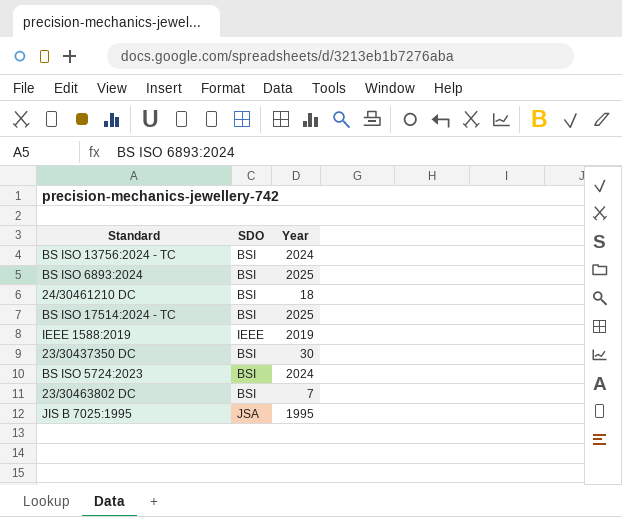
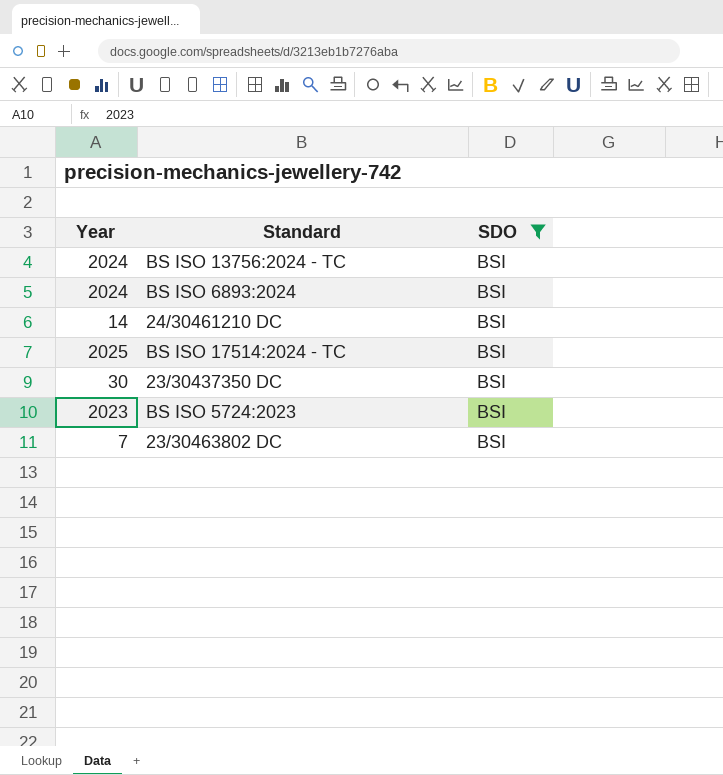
filter: none -> SDO = BSI
column Year | position: 3 -> 1
BS ISO 6893:2024 | Year: 2025 -> 2024
24/30461210 DC | Year: 18 -> 14
BS ISO 5724:2023 | Year: 2024 -> 2023

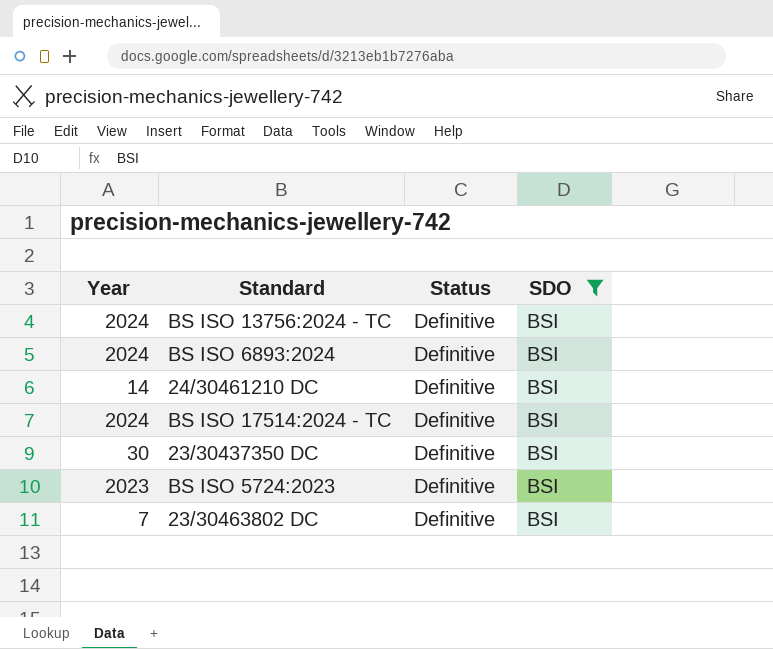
column Status | position: none -> 3
BS ISO 17514:2024 - TC | Year: 2025 -> 2024

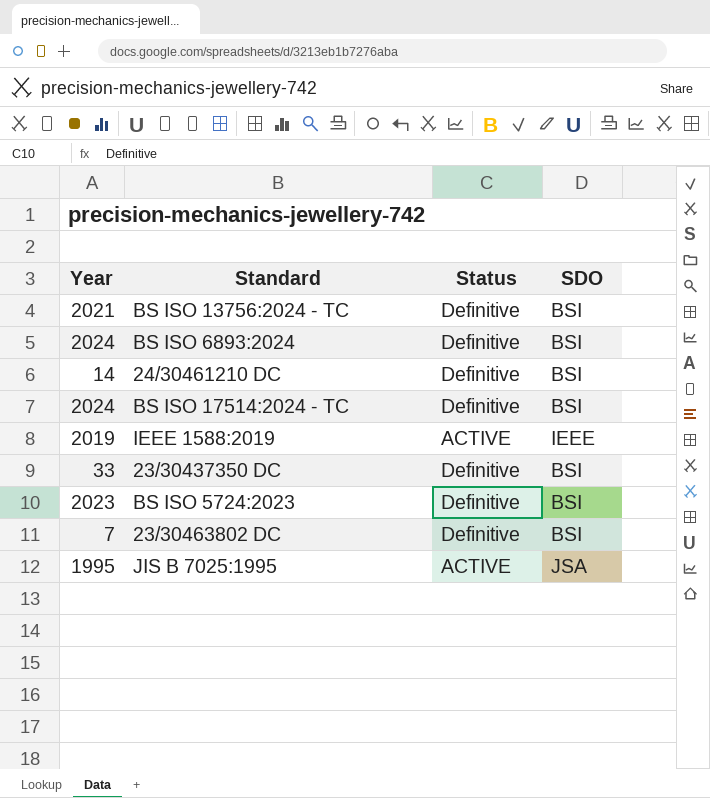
filter: SDO = BSI -> none
BS ISO 13756:2024 - TC | Year: 2024 -> 2021
23/30437350 DC | Year: 30 -> 33

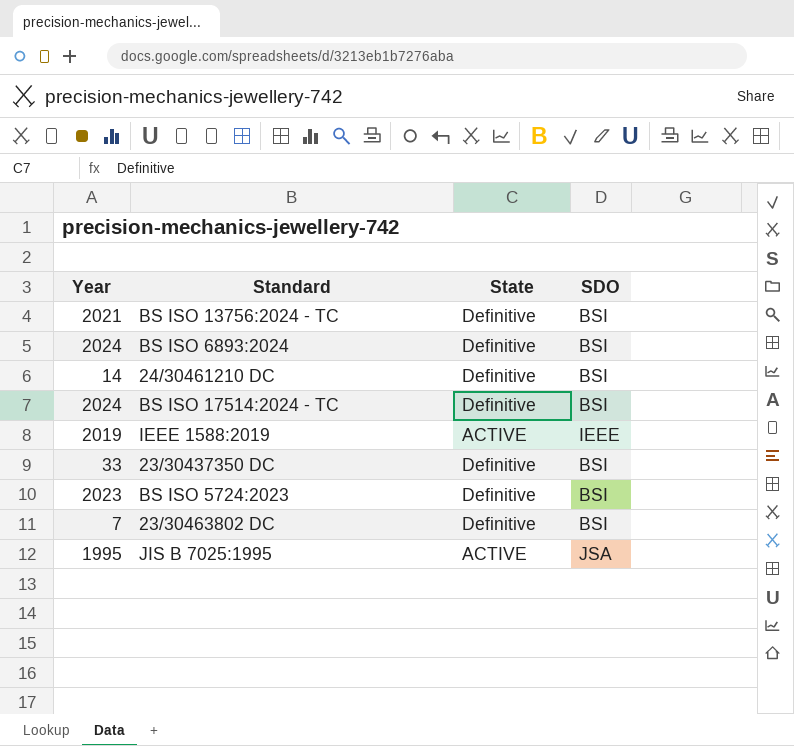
column name: Status -> State

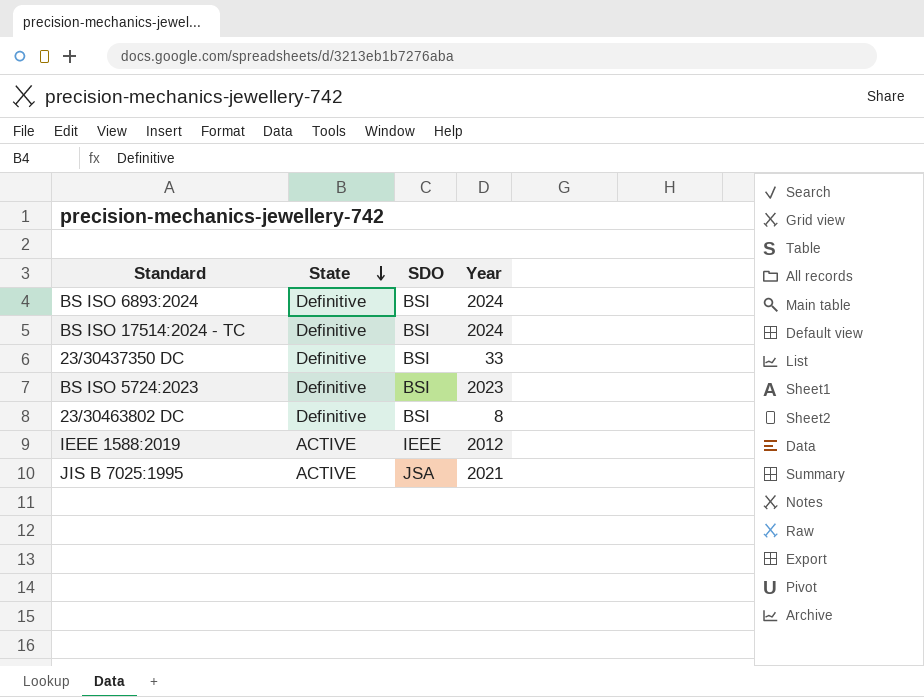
row order: none -> State descending
column Year | position: 1 -> 4
row BS ISO 13756:2024 - TC: 2021 | Definitive | BSI -> none
row 24/30461210 DC: 14 | Definitive | BSI -> none
23/30463802 DC | Year: 7 -> 8
IEEE 1588:2019 | Year: 2019 -> 2012
JIS B 7025:1995 | Year: 1995 -> 2021

